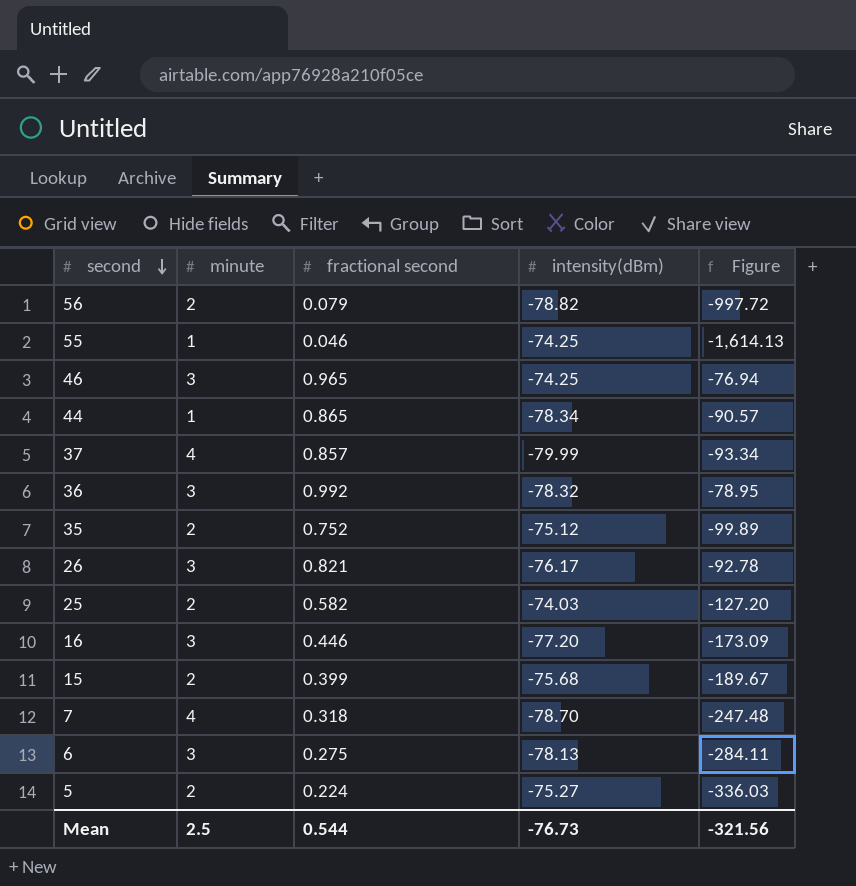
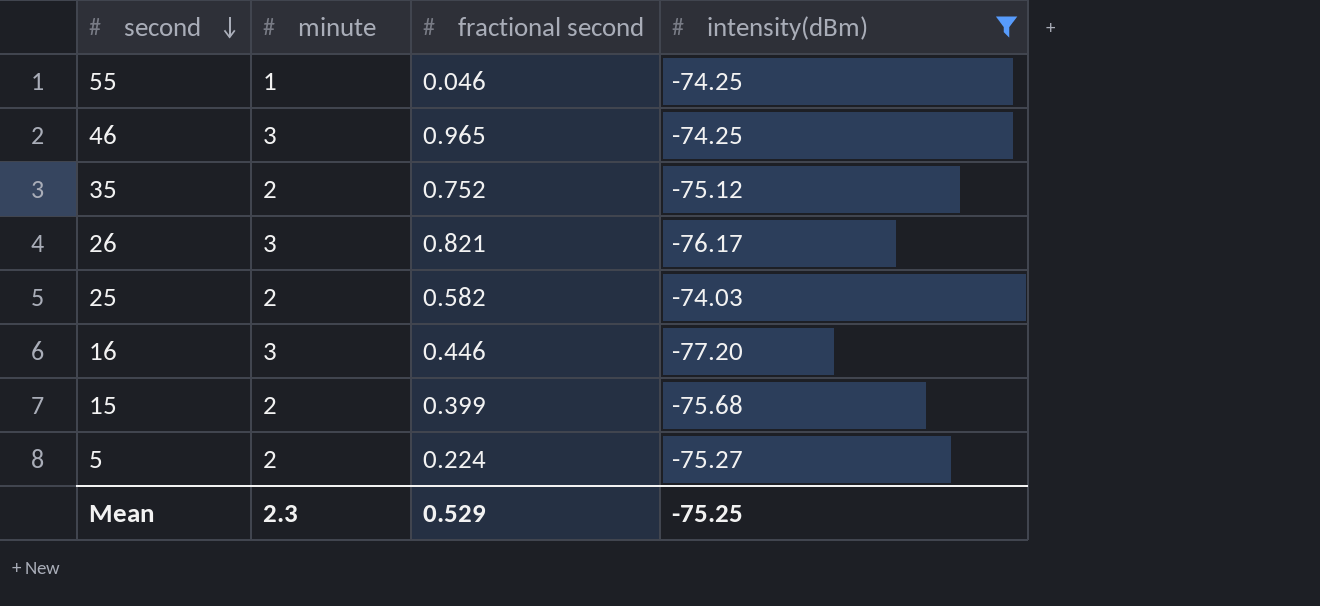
filter: none -> intensity(dBm) >= -77.20
column Figure | formula: [intensity(dBm)] / [fractional second] -> none
Mean | minute: 2.5 -> 2.3
Mean | fractional second: 0.544 -> 0.529
Mean | intensity(dBm): -76.73 -> -75.25

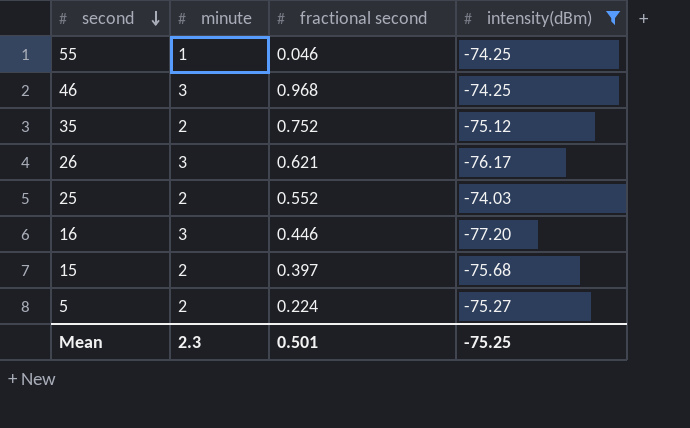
46 | fractional second: 0.965 -> 0.968
26 | fractional second: 0.821 -> 0.621
25 | fractional second: 0.582 -> 0.552
15 | fractional second: 0.399 -> 0.397
Mean | fractional second: 0.529 -> 0.501

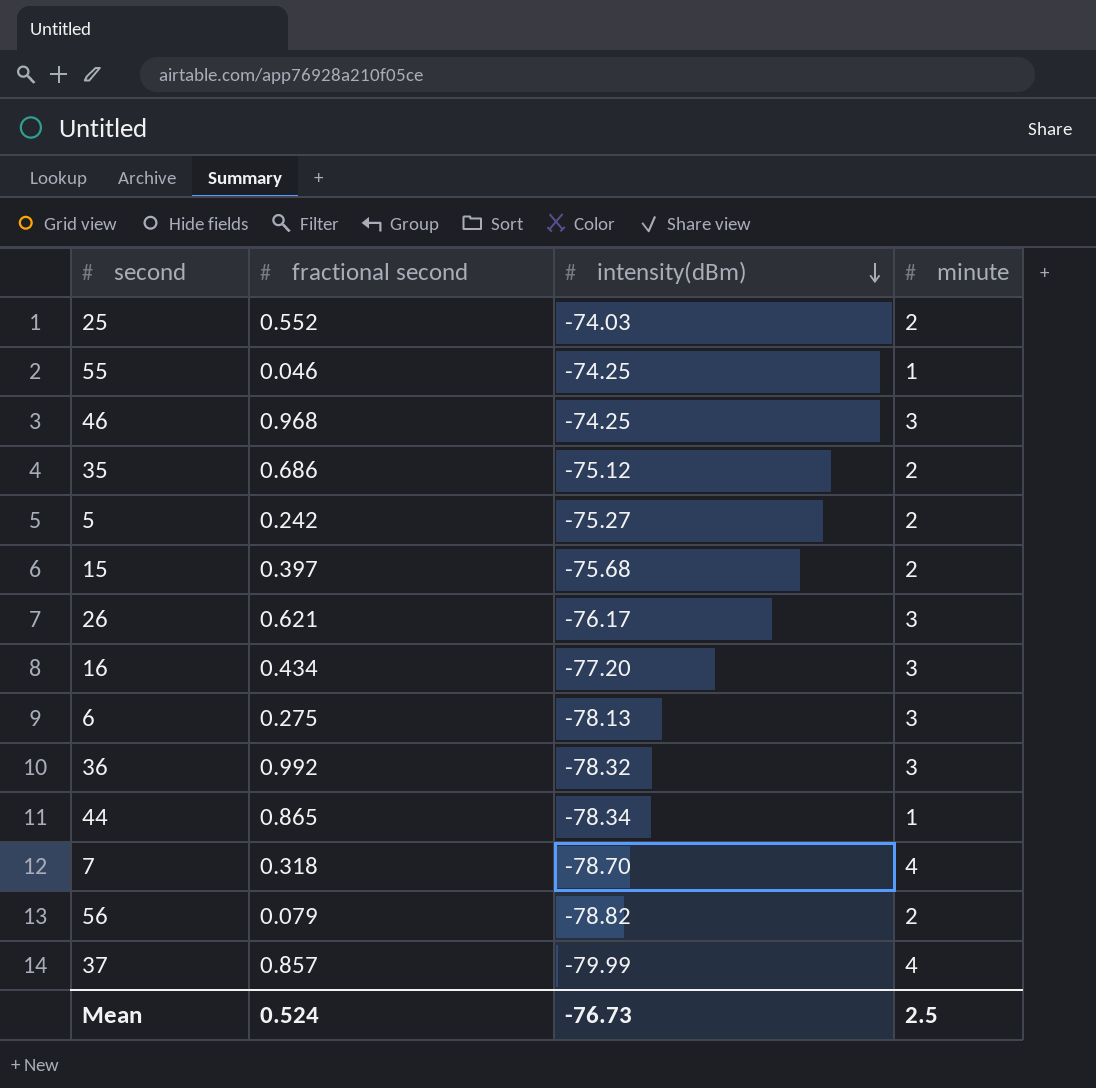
filter: intensity(dBm) >= -77.20 -> none
row order: second descending -> intensity(dBm) descending
column minute | position: 2 -> 4
35 | fractional second: 0.752 -> 0.686
5 | fractional second: 0.224 -> 0.242
16 | fractional second: 0.446 -> 0.434
Mean | fractional second: 0.501 -> 0.524
Mean | intensity(dBm): -75.25 -> -76.73
Mean | minute: 2.3 -> 2.5

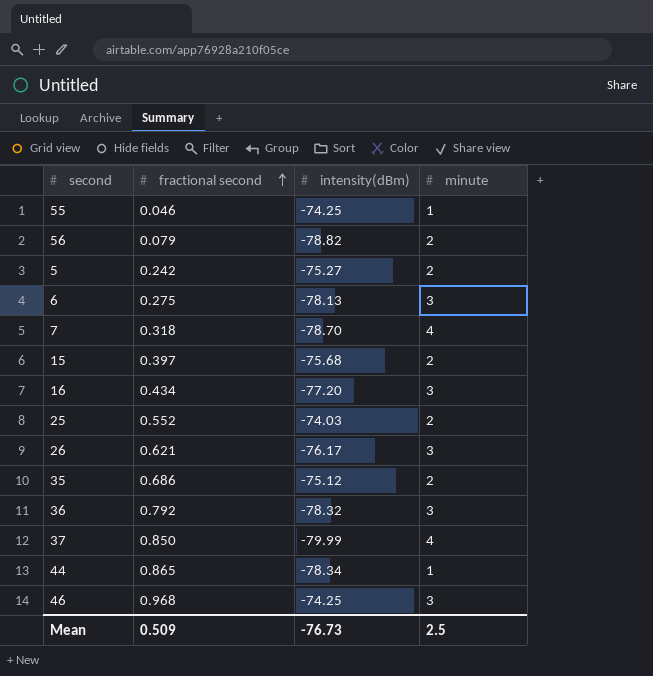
row order: intensity(dBm) descending -> fractional second ascending
36 | fractional second: 0.992 -> 0.792
37 | fractional second: 0.857 -> 0.850
Mean | fractional second: 0.524 -> 0.509

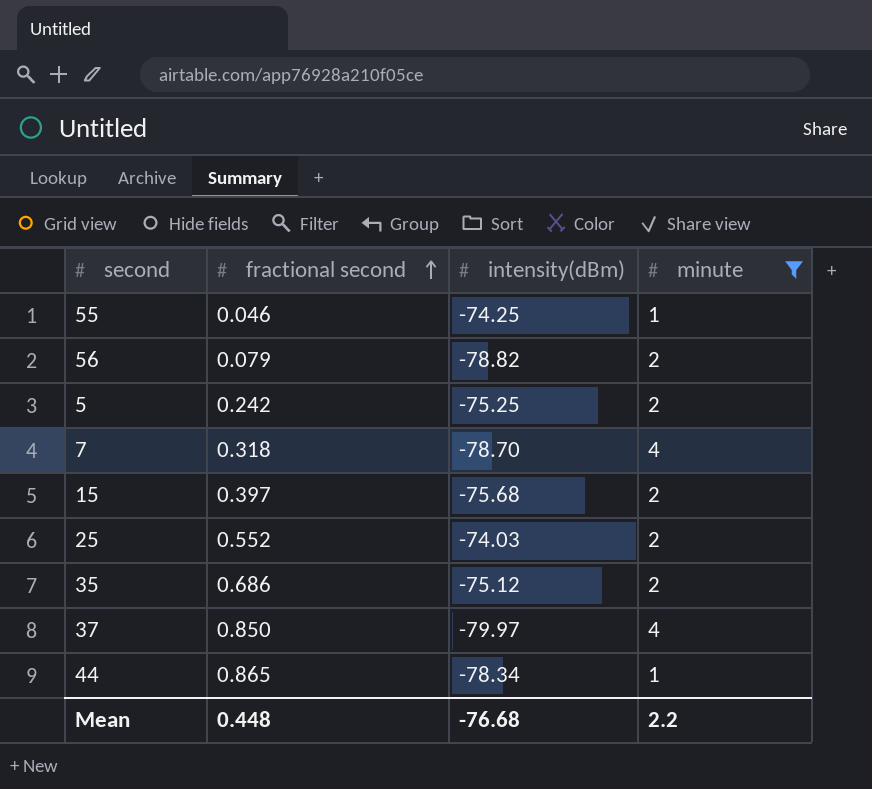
filter: none -> minute != 3
5 | intensity(dBm): -75.27 -> -75.25
37 | intensity(dBm): -79.99 -> -79.97
Mean | fractional second: 0.509 -> 0.448
Mean | intensity(dBm): -76.73 -> -76.68
Mean | minute: 2.5 -> 2.2

